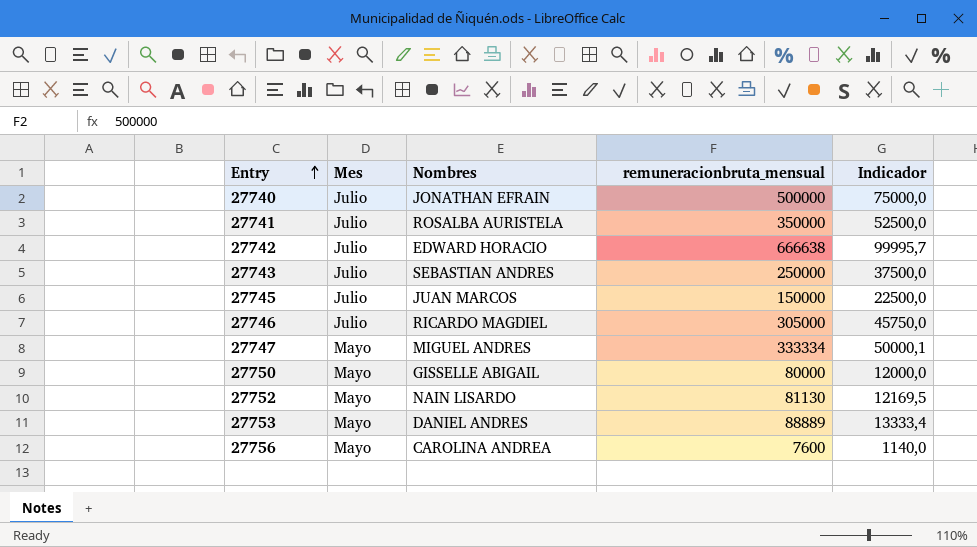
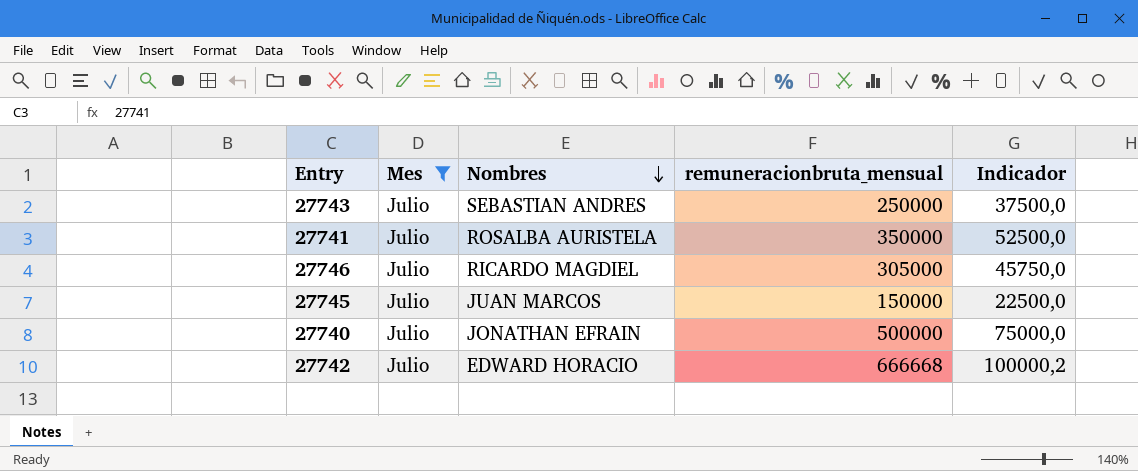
filter: none -> Mes = Julio
row order: Entry ascending -> Nombres descending
27742 | remuneracionbruta_mensual: 666638 -> 666668
27742 | Indicador: 99995,7 -> 100000,2

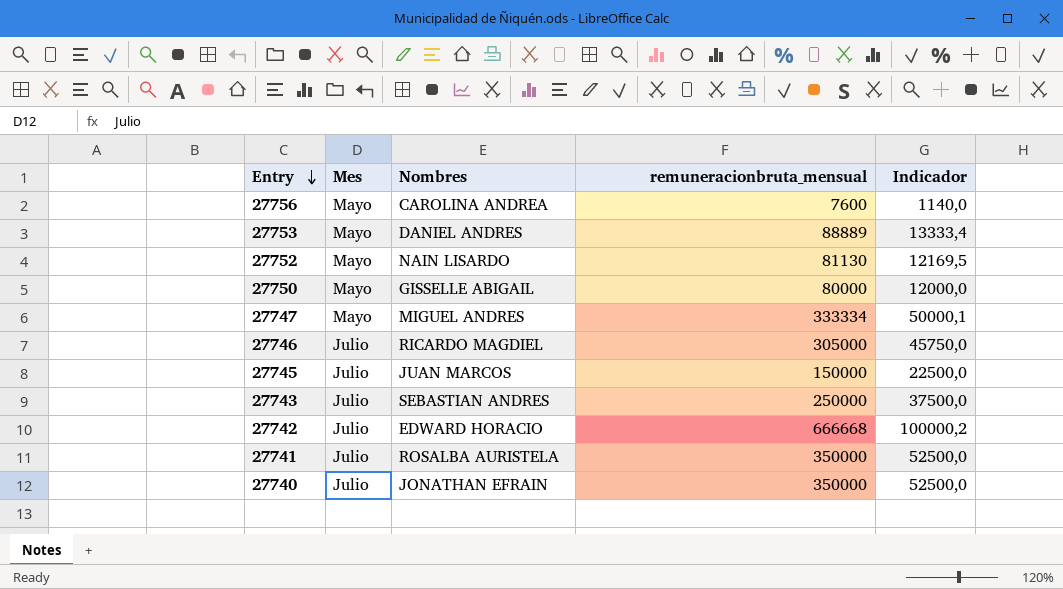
filter: Mes = Julio -> none
row order: Nombres descending -> Entry descending
27740 | remuneracionbruta_mensual: 500000 -> 350000
27740 | Indicador: 75000,0 -> 52500,0

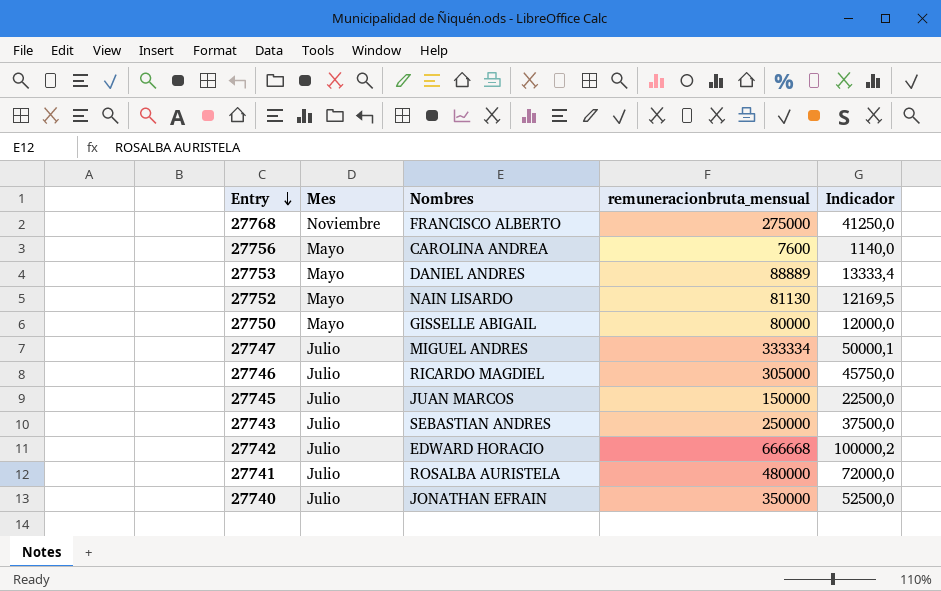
row 27768: none -> Noviembre | FRANCISCO ALBERTO | 275000 | 41250,0
27747 | Mes: Mayo -> Julio
27741 | remuneracionbruta_mensual: 350000 -> 480000
27741 | Indicador: 52500,0 -> 72000,0

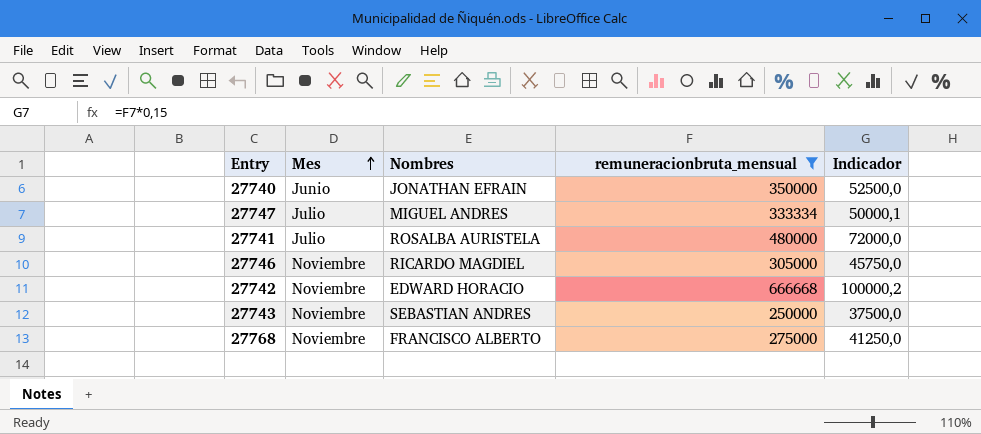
filter: none -> remuneracionbruta_mensual >= 250000
row order: Entry descending -> Mes ascending
27740 | Mes: Julio -> Junio
27746 | Mes: Julio -> Noviembre
27742 | Mes: Julio -> Noviembre
27743 | Mes: Julio -> Noviembre

